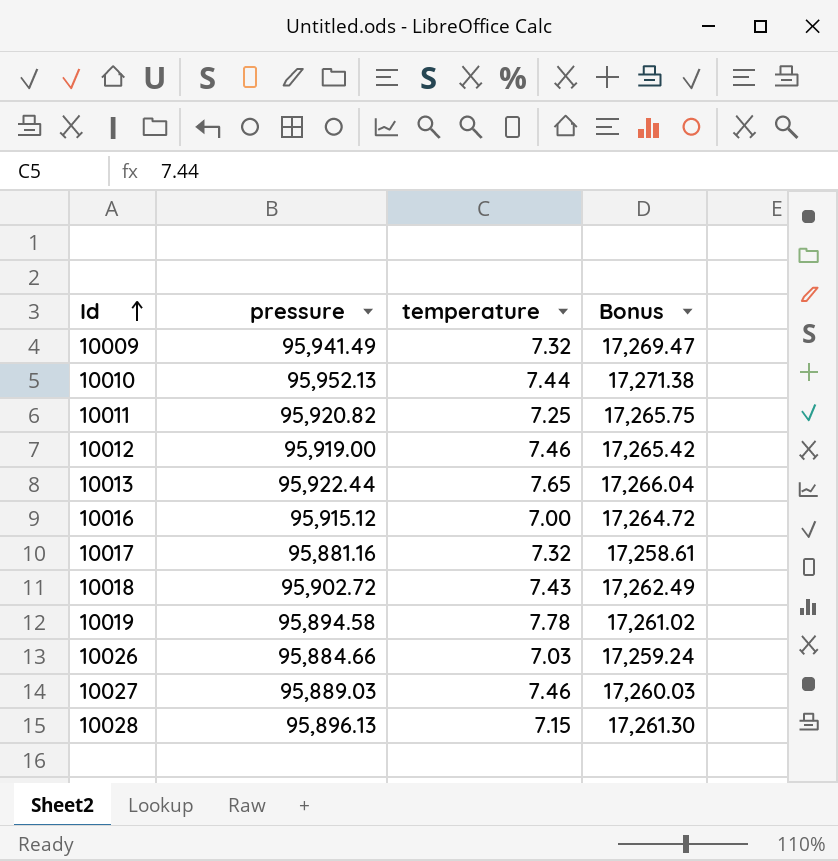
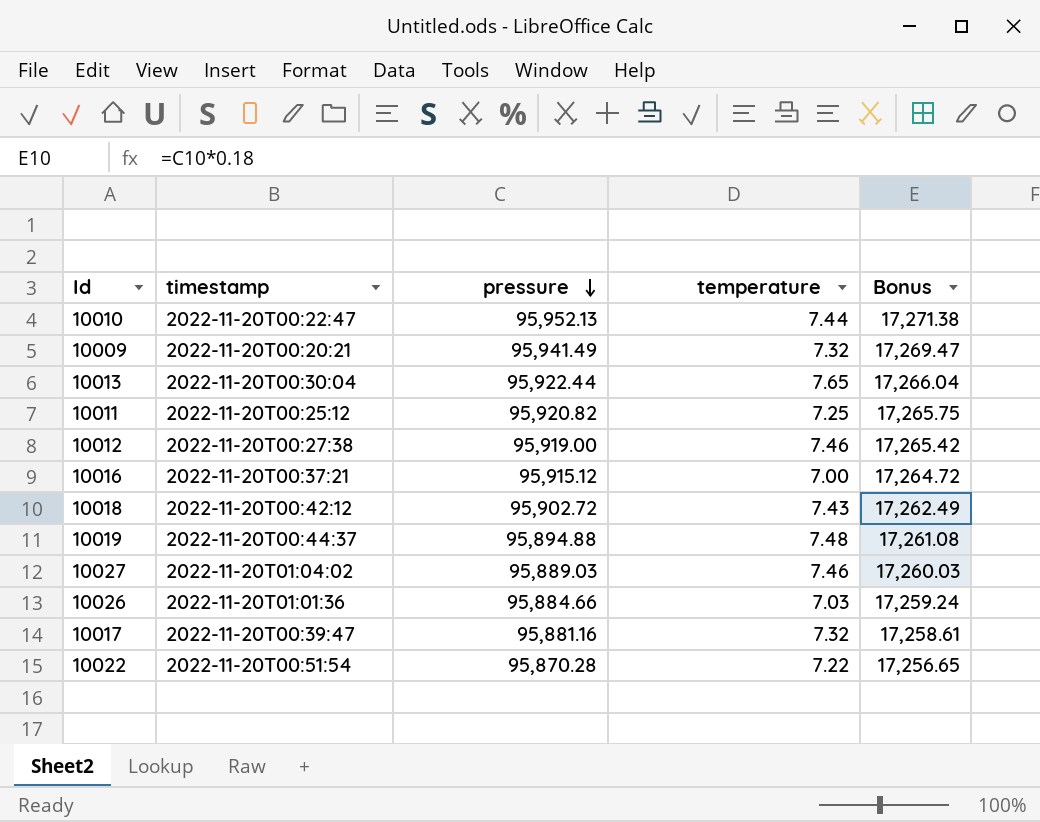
row order: Id ascending -> pressure descending
column timestamp | position: none -> 2
row 10028: 95,896.13 | 7.15 | 17,261.30 -> none
10019 | pressure: 95,894.58 -> 95,894.88
10019 | temperature: 7.78 -> 7.48
10019 | Bonus: 17,261.02 -> 17,261.08
row 10022: none -> 2022-11-20T00:51:54 | 95,870.28 | 7.22 | 17,256.65

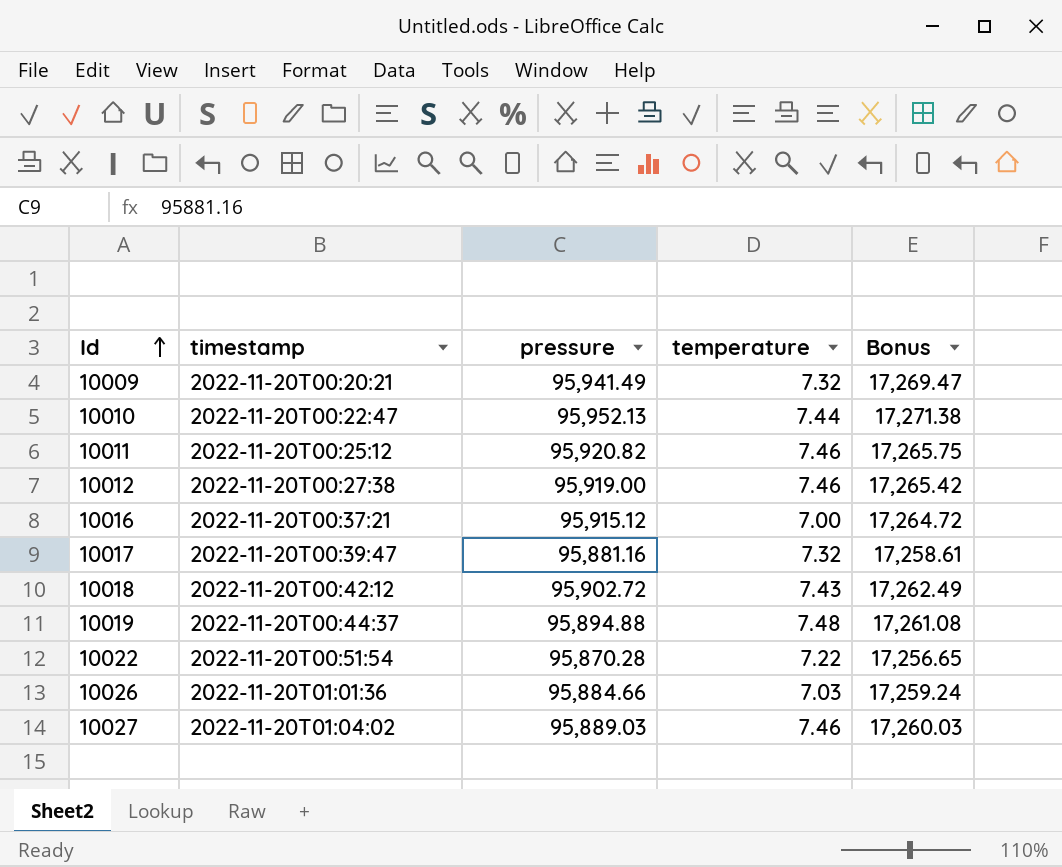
row order: pressure descending -> Id ascending
row 10013: 2022-11-20T00:30:04 | 95,922.44 | 7.65 | 17,266.04 -> none
10011 | temperature: 7.25 -> 7.46

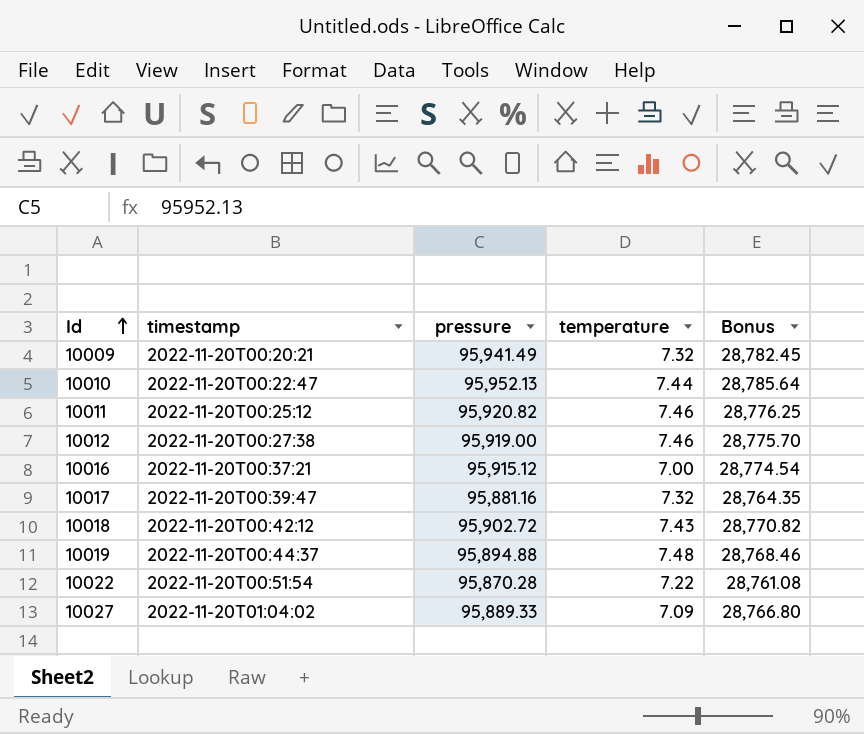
column Bonus | formula: [pressure] * 0.18 -> [pressure] * 0.3
row 10026: 2022-11-20T01:01:36 | 95,884.66 | 7.03 | 17,259.24 -> none
10027 | pressure: 95,889.03 -> 95,889.33
10027 | temperature: 7.46 -> 7.09

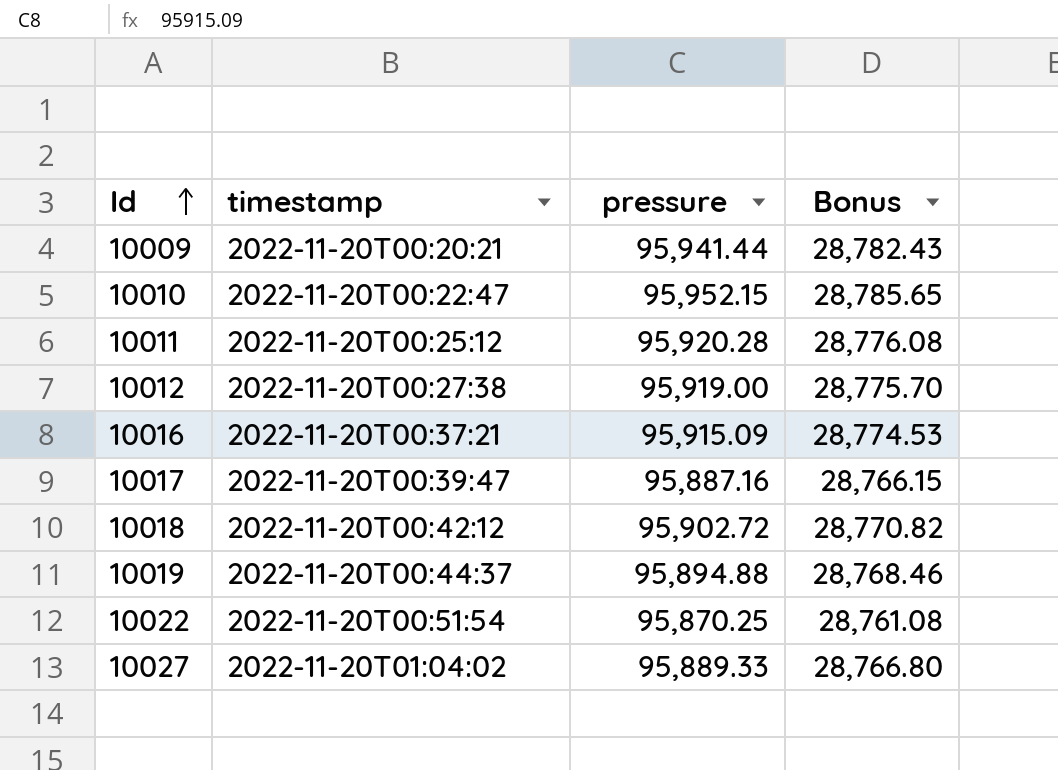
column temperature | position: 4 -> none
10009 | pressure: 95,941.49 -> 95,941.44
10009 | Bonus: 28,782.45 -> 28,782.43
10010 | pressure: 95,952.13 -> 95,952.15
10010 | Bonus: 28,785.64 -> 28,785.65
10011 | pressure: 95,920.82 -> 95,920.28
10011 | Bonus: 28,776.25 -> 28,776.08
10016 | pressure: 95,915.12 -> 95,915.09
10016 | Bonus: 28,774.54 -> 28,774.53
10017 | pressure: 95,881.16 -> 95,887.16
10017 | Bonus: 28,764.35 -> 28,766.15
10022 | pressure: 95,870.28 -> 95,870.25

